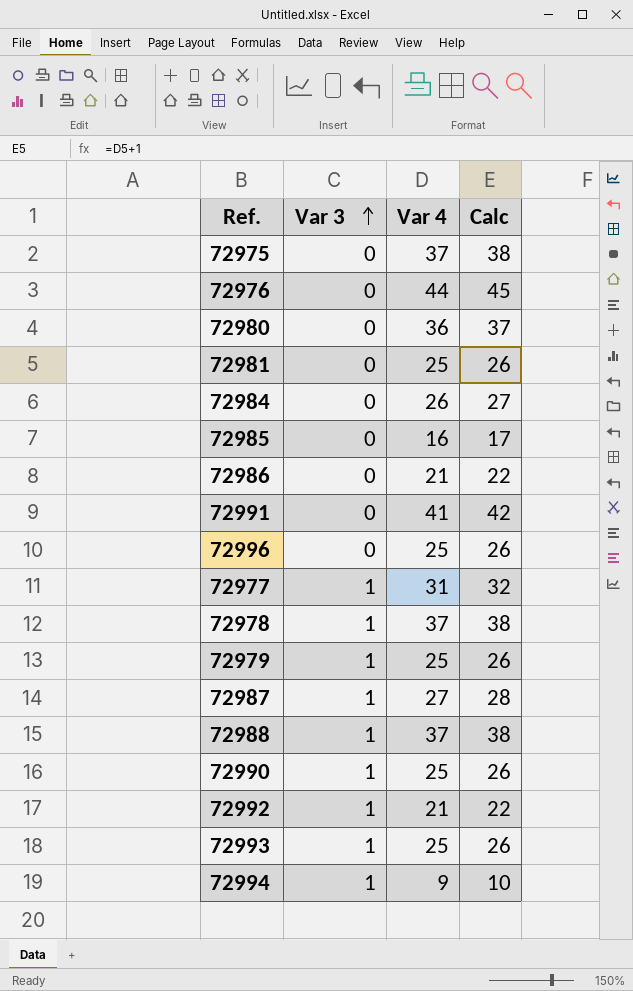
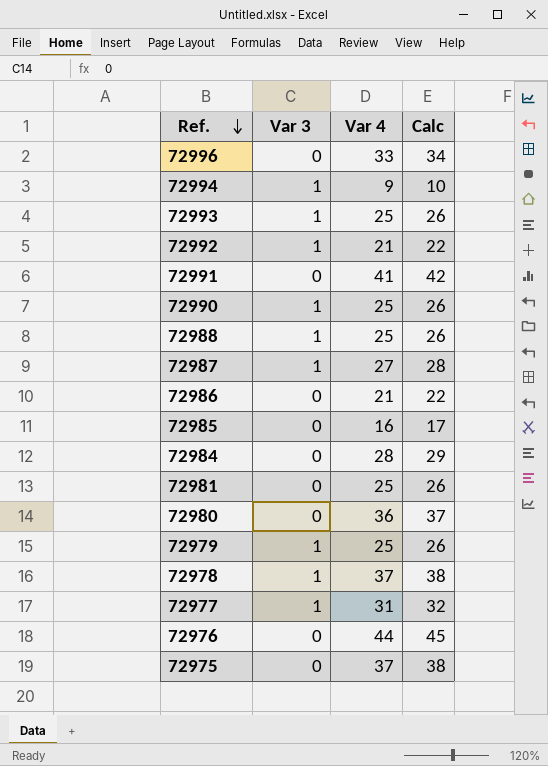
row order: Var 3 ascending -> Ref. descending
72996 | Var 4: 25 -> 33
72996 | Calc: 26 -> 34
72988 | Var 4: 37 -> 25
72988 | Calc: 38 -> 26
72984 | Var 4: 26 -> 28
72984 | Calc: 27 -> 29

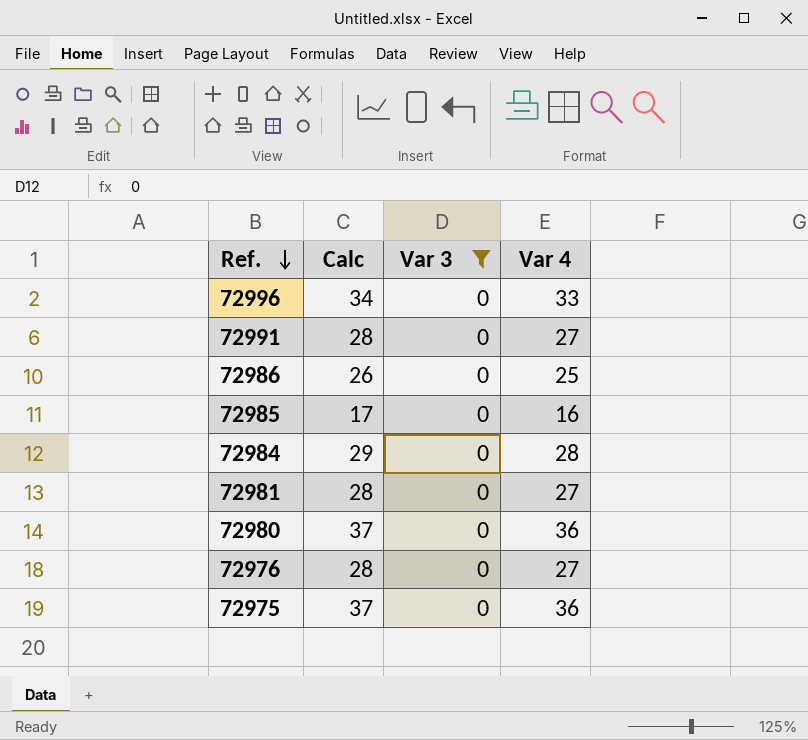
filter: none -> Var 3 = 0
column Calc | position: 4 -> 2
72991 | Calc: 42 -> 28
72991 | Var 4: 41 -> 27
72986 | Calc: 22 -> 26
72986 | Var 4: 21 -> 25
72981 | Calc: 26 -> 28
72981 | Var 4: 25 -> 27
72976 | Calc: 45 -> 28
72976 | Var 4: 44 -> 27
72975 | Calc: 38 -> 37
72975 | Var 4: 37 -> 36

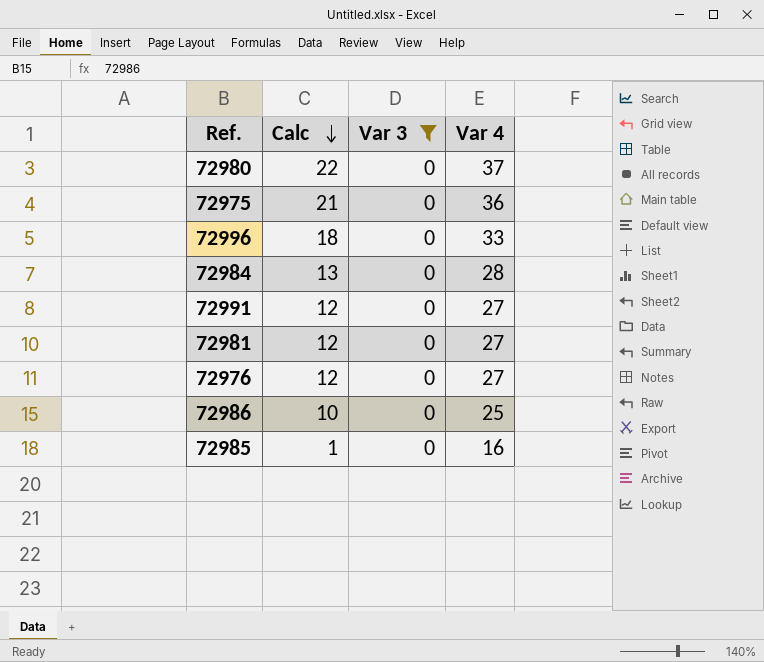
row order: Ref. descending -> Calc descending
column Calc | formula: [Var 4] + 1 -> [Var 4] - 15
72980 | Var 4: 36 -> 37

